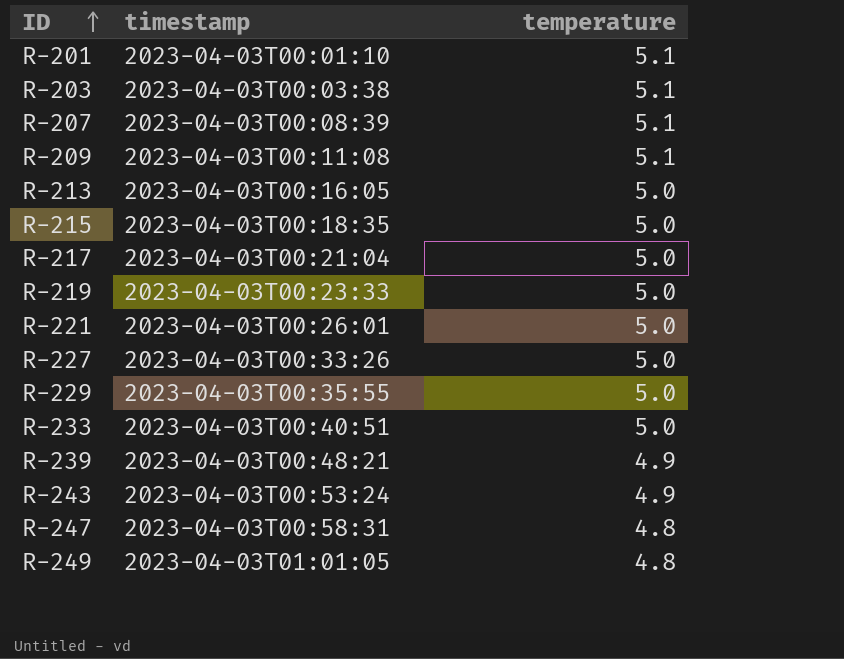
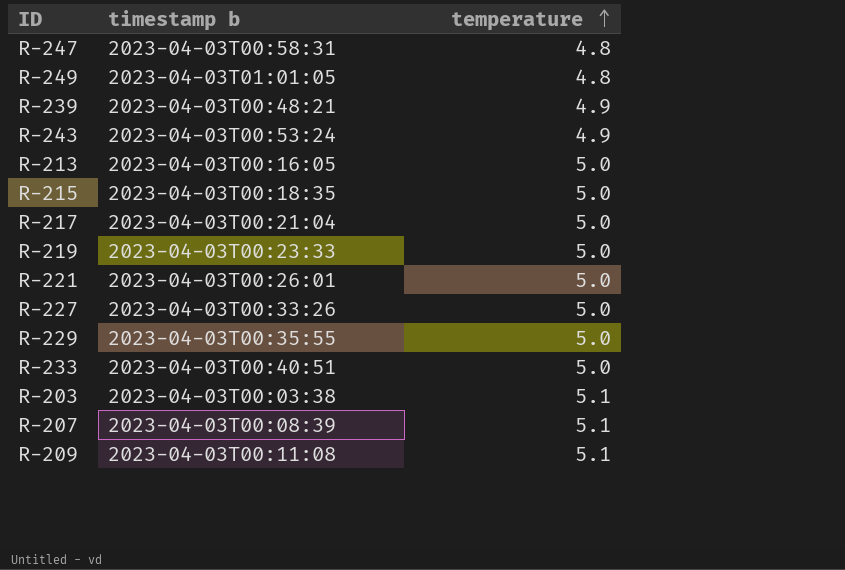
row order: ID ascending -> temperature ascending
column name: timestamp -> timestamp b
row R-201: 2023-04-03T00:01:10 | 5.1 -> none

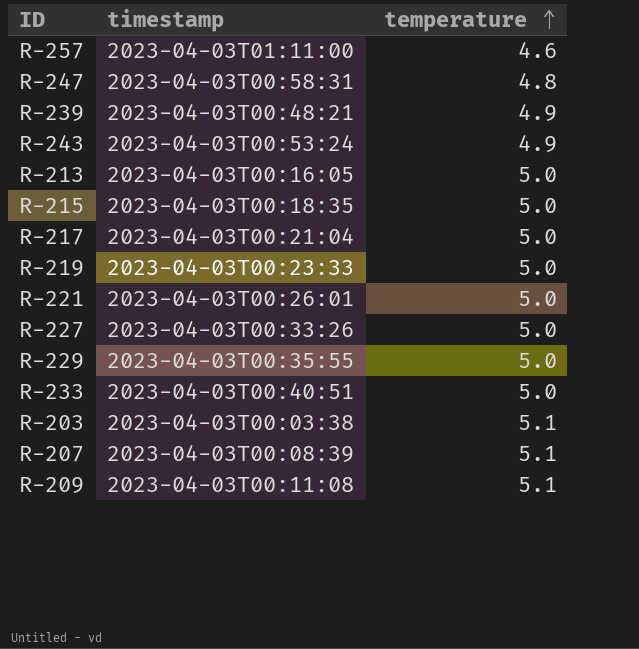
column name: timestamp b -> timestamp
row R-249: 2023-04-03T01:01:05 | 4.8 -> none
row R-257: none -> 2023-04-03T01:11:00 | 4.6

